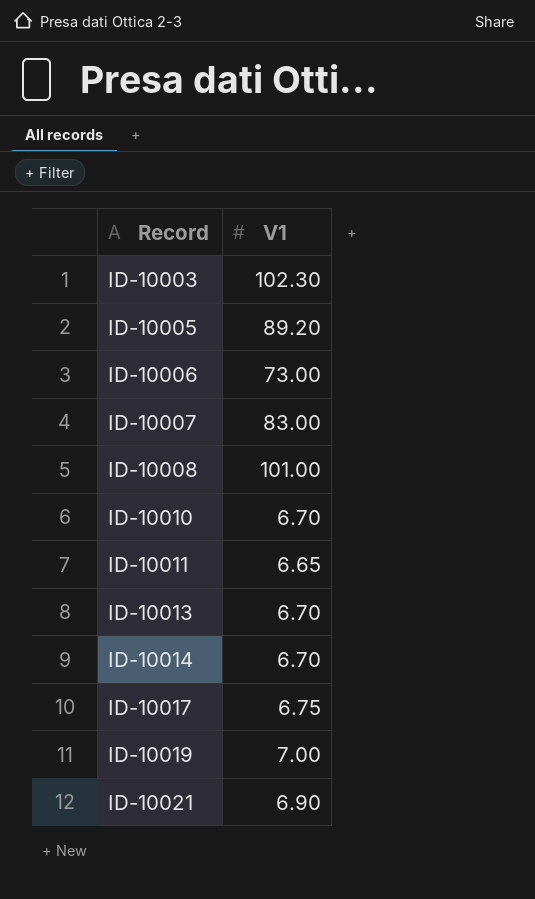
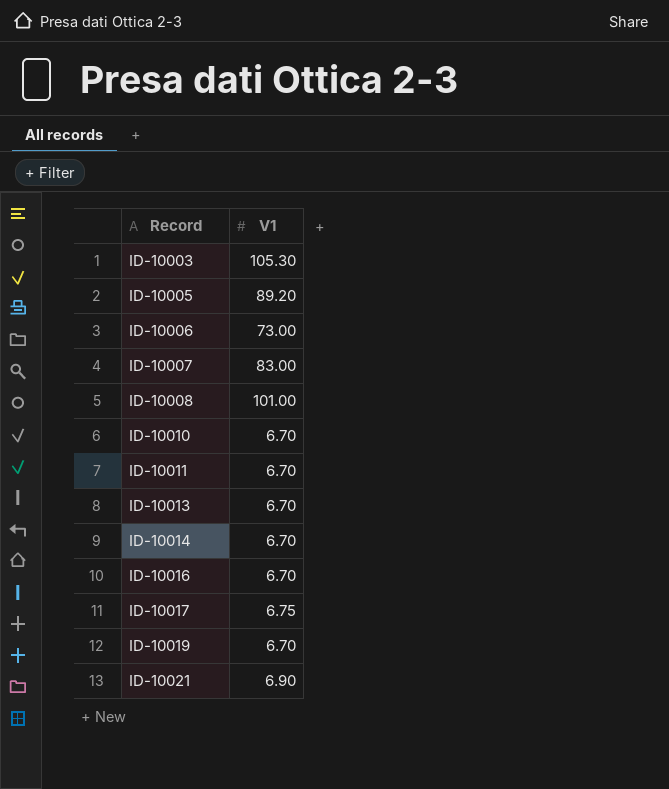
ID-10003 | V1: 102.30 -> 105.30
ID-10011 | V1: 6.65 -> 6.70
row ID-10016: none -> 6.70
ID-10019 | V1: 7.00 -> 6.70

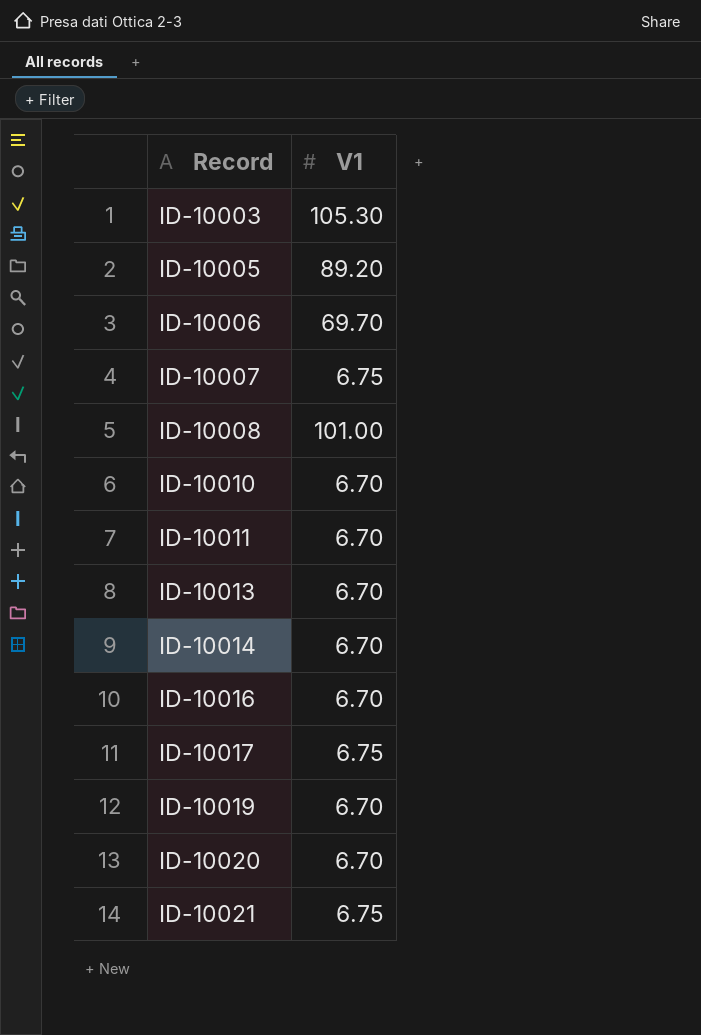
ID-10006 | V1: 73.00 -> 69.70
ID-10007 | V1: 83.00 -> 6.75
row ID-10020: none -> 6.70
ID-10021 | V1: 6.90 -> 6.75

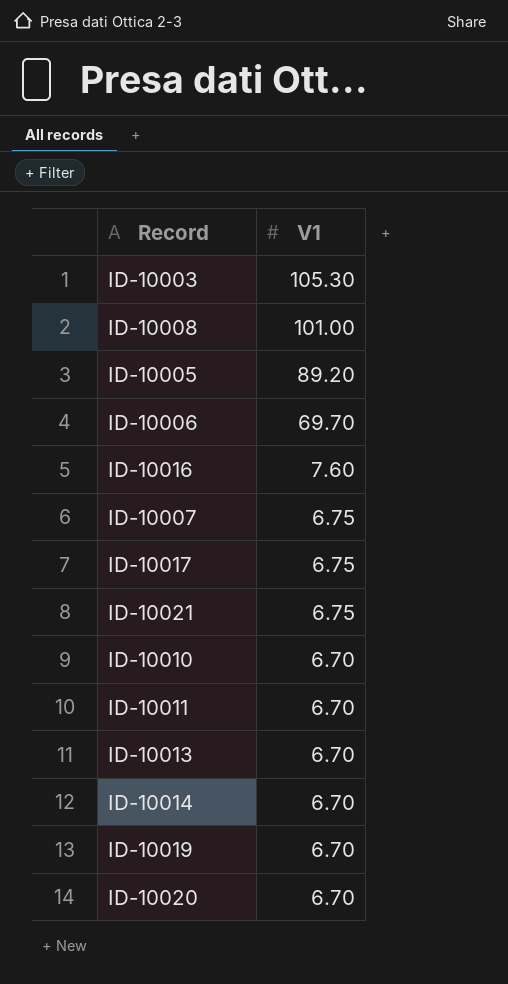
row order: Record ascending -> V1 descending
ID-10016 | V1: 6.70 -> 7.60

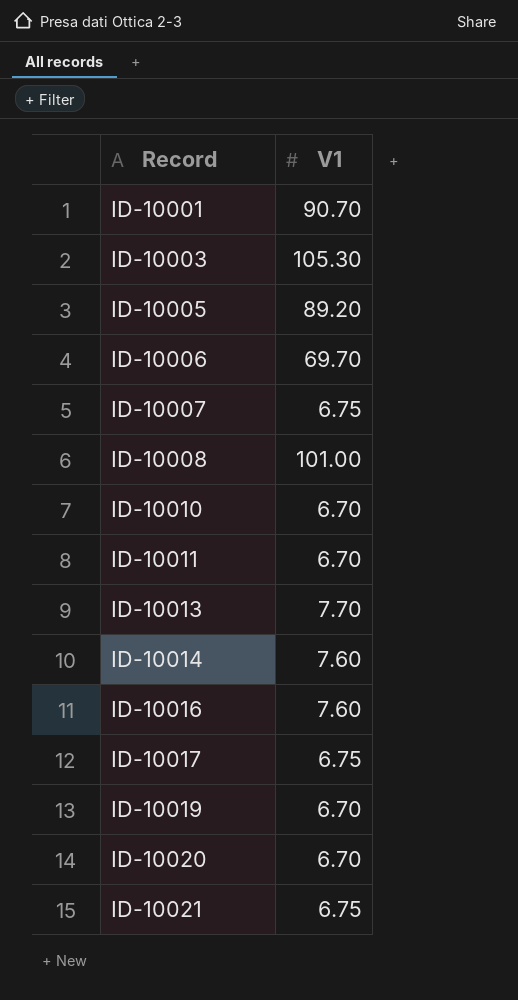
row order: V1 descending -> Record ascending
row ID-10001: none -> 90.70
ID-10013 | V1: 6.70 -> 7.70
ID-10014 | V1: 6.70 -> 7.60

